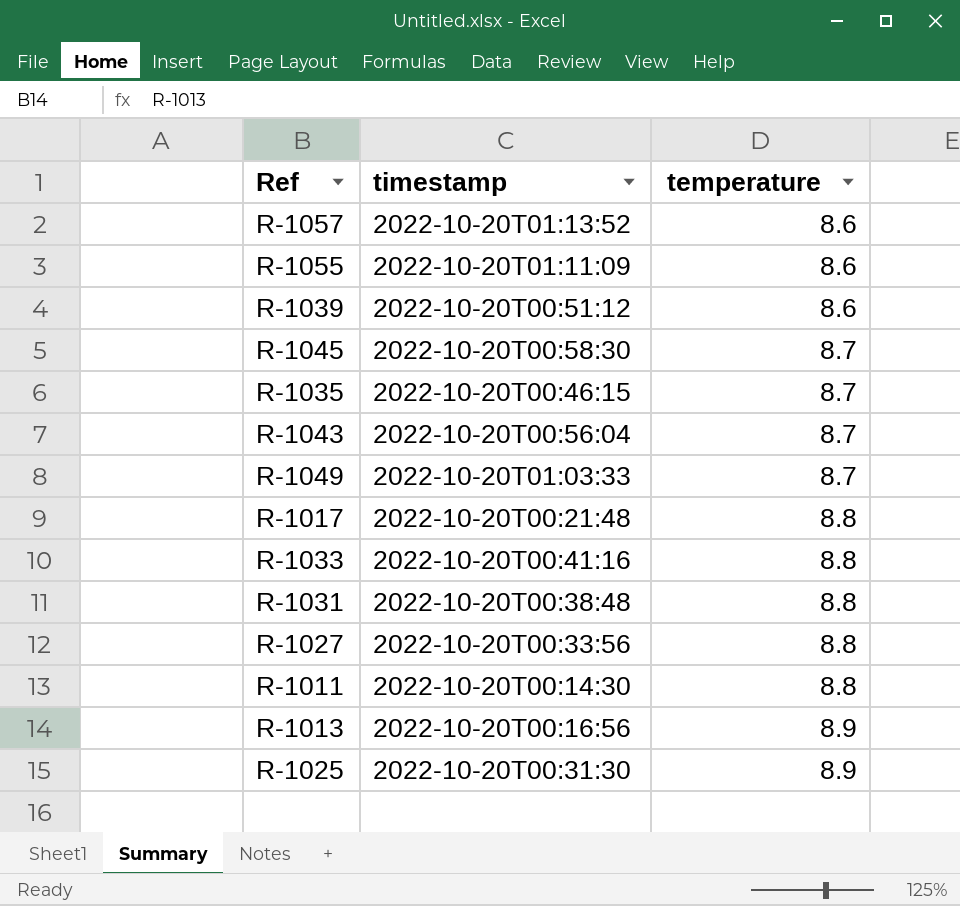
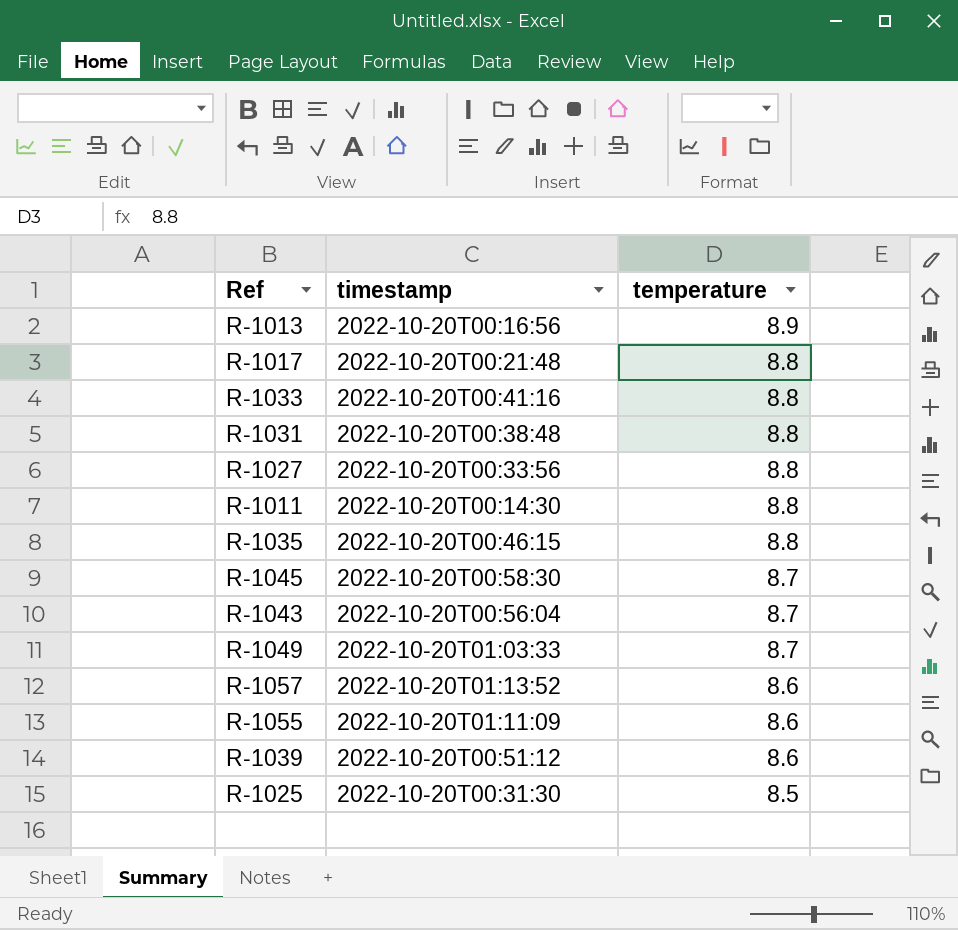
row order: temperature ascending -> temperature descending
R-1035 | temperature: 8.7 -> 8.8
R-1025 | temperature: 8.9 -> 8.5

